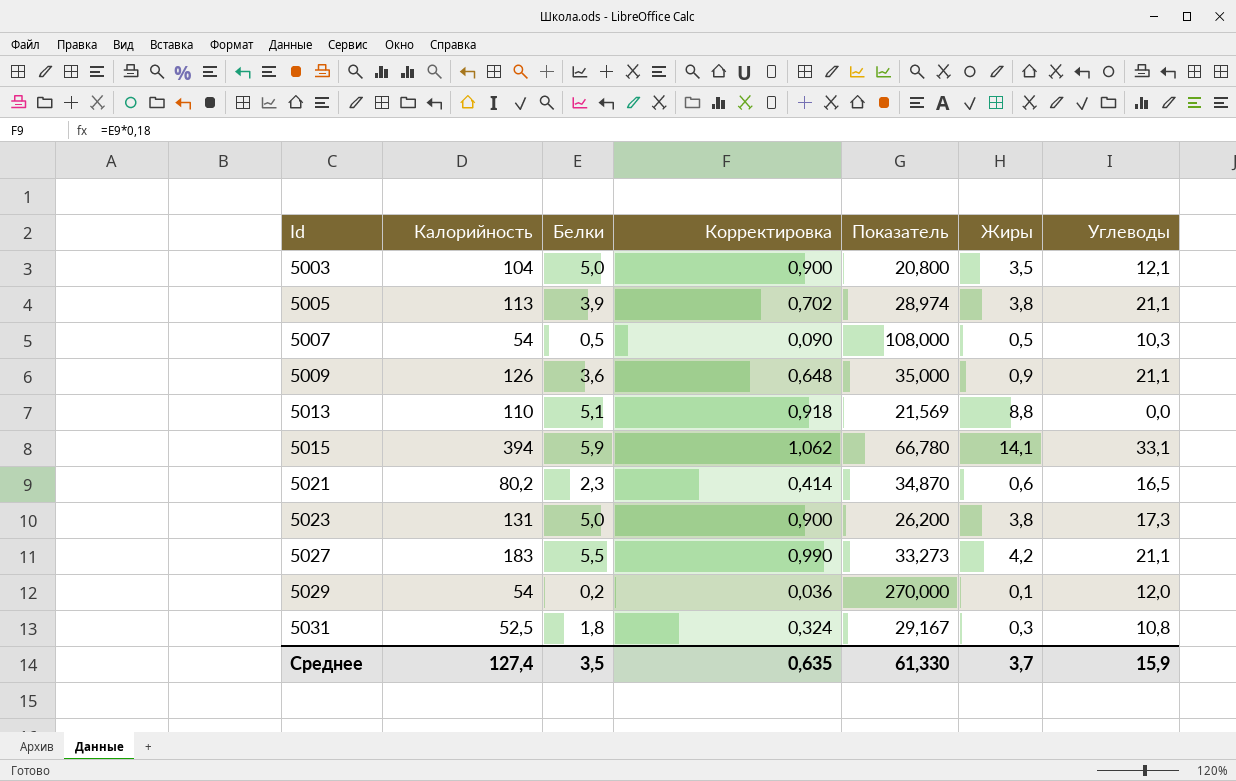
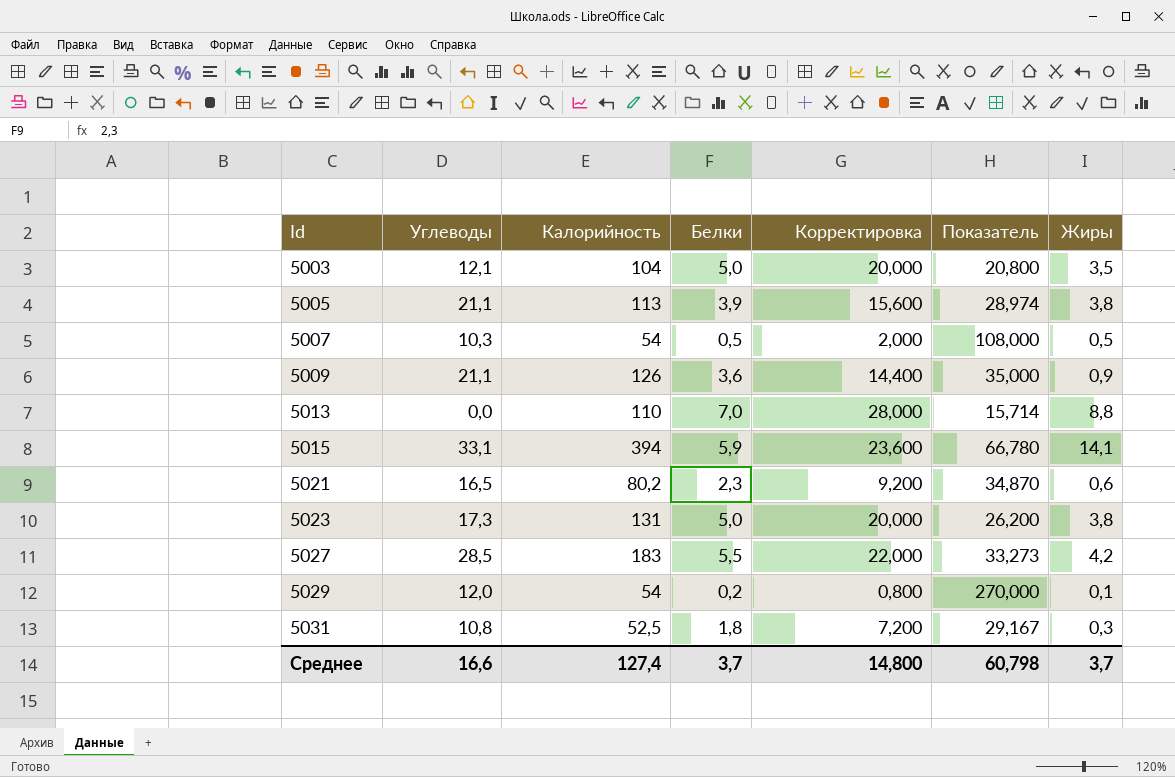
column Углеводы | position: 7 -> 2
column Корректировка | formula: [Белки] * 0,18 -> [Белки] * 4
5013 | Белки: 5,1 -> 7,0
5013 | Показатель: 21,569 -> 15,714
5027 | Углеводы: 21,1 -> 28,5
Среднее | Углеводы: 15,9 -> 16,6
Среднее | Белки: 3,5 -> 3,7
Среднее | Корректировка: 0,635 -> 14,800
Среднее | Показатель: 61,330 -> 60,798

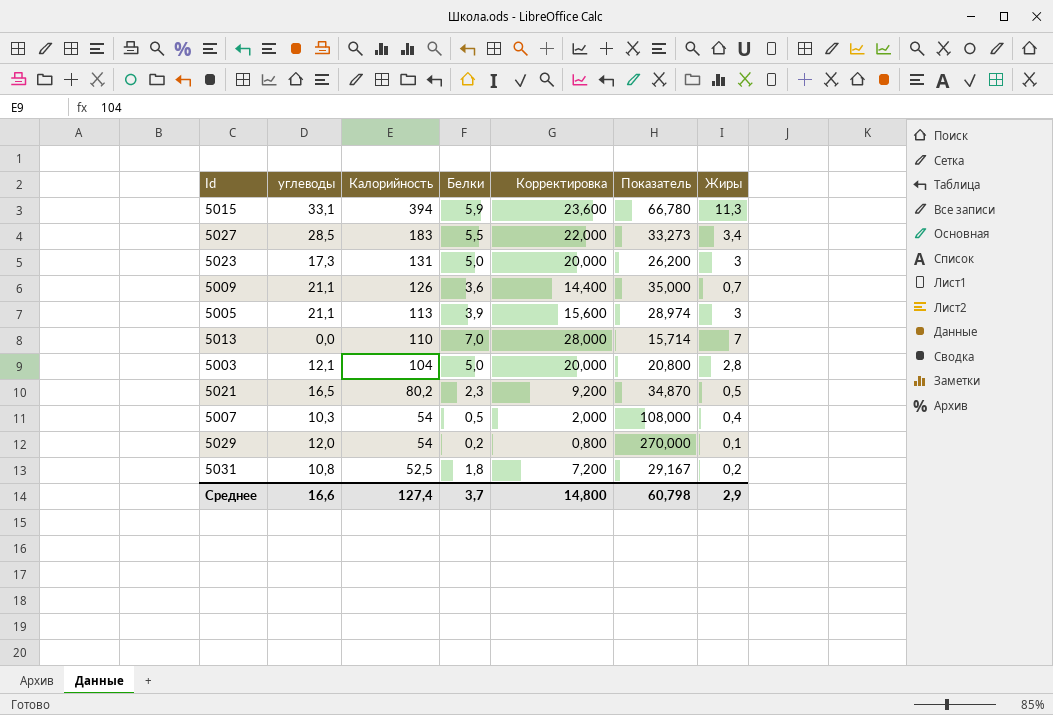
row order: Id ascending -> Калорийность descending
column name: Углеводы -> углеводы
5015 | Жиры: 14,1 -> 11,3
5027 | Жиры: 4,2 -> 3,4
5023 | Жиры: 3,8 -> 3
5009 | Жиры: 0,9 -> 0,7
5005 | Жиры: 3,8 -> 3
5013 | Жиры: 8,8 -> 7
5003 | Жиры: 3,5 -> 2,8
5021 | Жиры: 0,6 -> 0,5
5007 | Жиры: 0,5 -> 0,4
5031 | Жиры: 0,3 -> 0,2
Среднее | Жиры: 3,7 -> 2,9

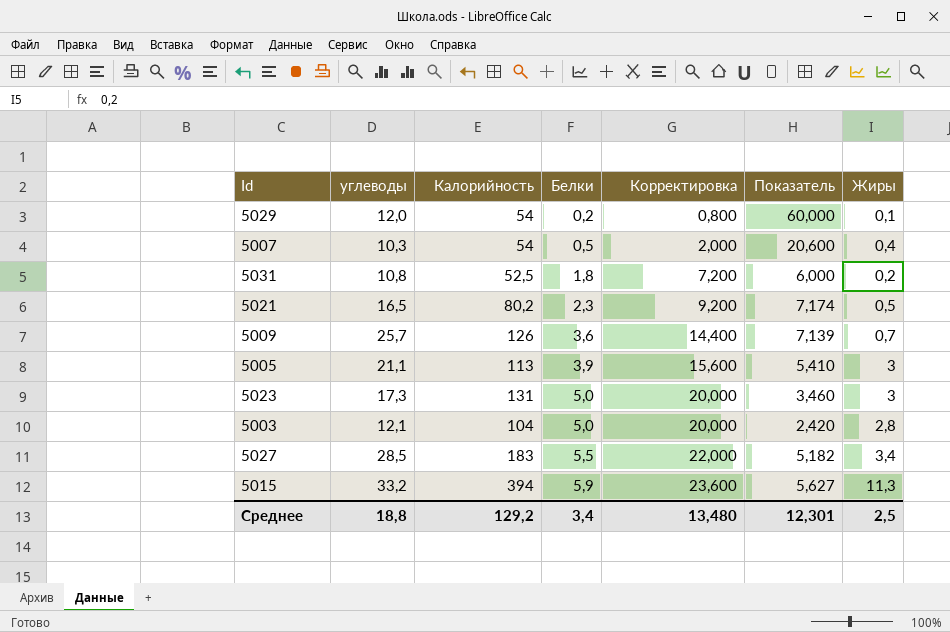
row order: Калорийность descending -> Белки ascending
column Показатель | formula: [Калорийность] / [Белки] -> [углеводы] / [Белки]
row 5013: 0,0 | 110 | 7,0 | 28,000 | 15,714 | 7 -> none
5009 | углеводы: 21,1 -> 25,7
5015 | углеводы: 33,1 -> 33,2
Среднее | углеводы: 16,6 -> 18,8
Среднее | Калорийность: 127,4 -> 129,2
Среднее | Белки: 3,7 -> 3,4
Среднее | Корректировка: 14,800 -> 13,480
Среднее | Показатель: 60,798 -> 12,301
Среднее | Жиры: 2,9 -> 2,5

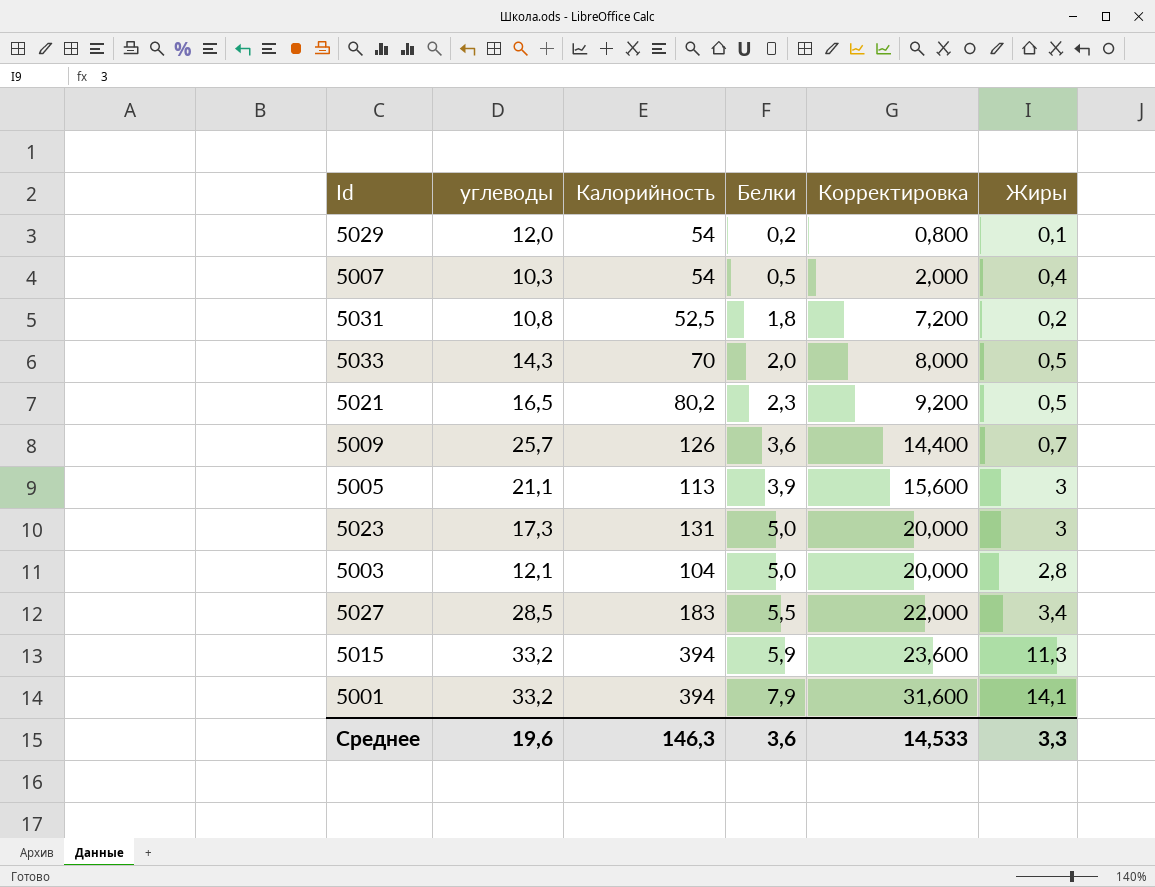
column Показатель | formula: [углеводы] / [Белки] -> none
row 5033: none -> 14,3 | 70 | 2,0 | 8,000 | 0,5
row 5001: none -> 33,2 | 394 | 7,9 | 31,600 | 14,1
Среднее | углеводы: 18,8 -> 19,6
Среднее | Калорийность: 129,2 -> 146,3
Среднее | Белки: 3,4 -> 3,6
Среднее | Корректировка: 13,480 -> 14,533
Среднее | Жиры: 2,5 -> 3,3

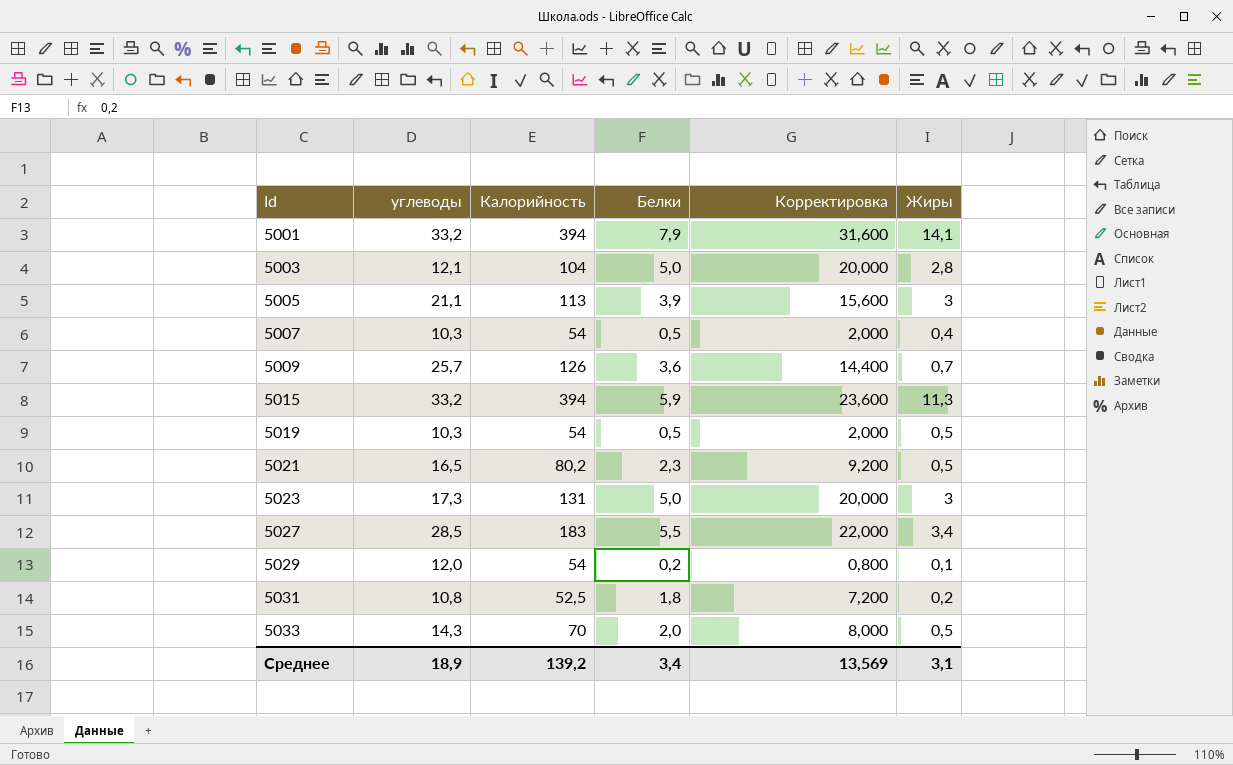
row order: Белки ascending -> Id ascending
row 5019: none -> 10,3 | 54 | 0,5 | 2,000 | 0,5
Среднее | углеводы: 19,6 -> 18,9
Среднее | Калорийность: 146,3 -> 139,2
Среднее | Белки: 3,6 -> 3,4
Среднее | Корректировка: 14,533 -> 13,569
Среднее | Жиры: 3,3 -> 3,1

